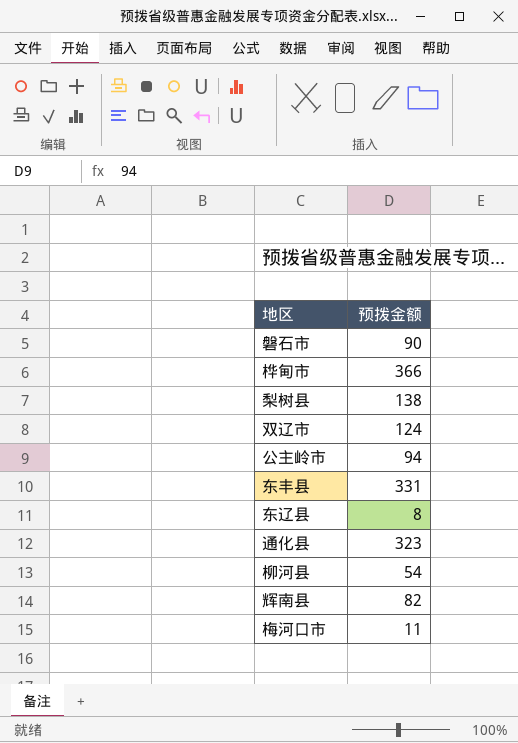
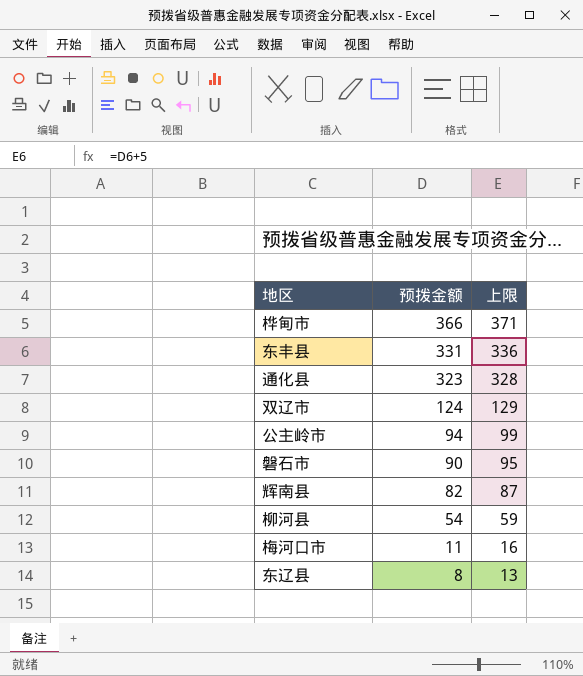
row order: none -> 预拨金额 descending
column 上限 | formula: none -> [预拨金额] + 5
row 梨树县: 138 -> none

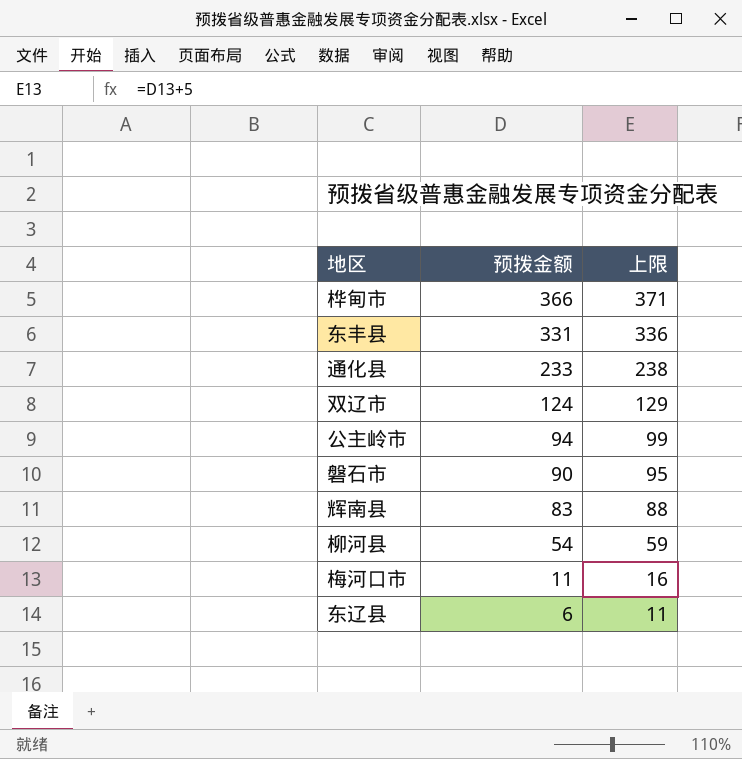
通化县 | 预拨金额: 323 -> 233
通化县 | 上限: 328 -> 238
辉南县 | 预拨金额: 82 -> 83
辉南县 | 上限: 87 -> 88
东辽县 | 预拨金额: 8 -> 6
东辽县 | 上限: 13 -> 11

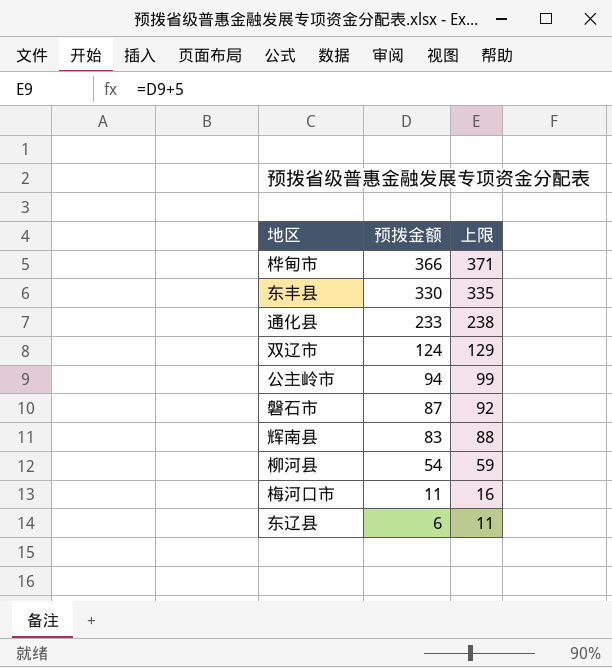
东丰县 | 预拨金额: 331 -> 330
东丰县 | 上限: 336 -> 335
磐石市 | 预拨金额: 90 -> 87
磐石市 | 上限: 95 -> 92

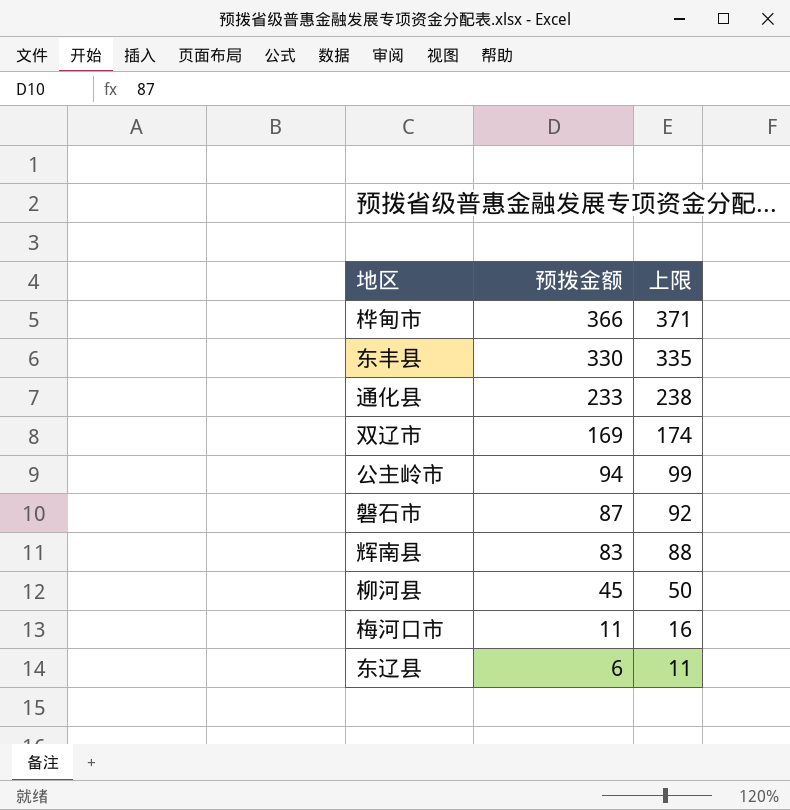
双辽市 | 预拨金额: 124 -> 169
双辽市 | 上限: 129 -> 174
柳河县 | 预拨金额: 54 -> 45
柳河县 | 上限: 59 -> 50

